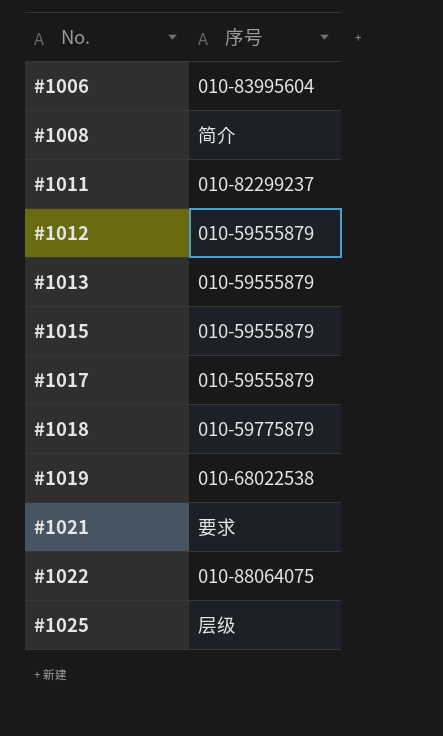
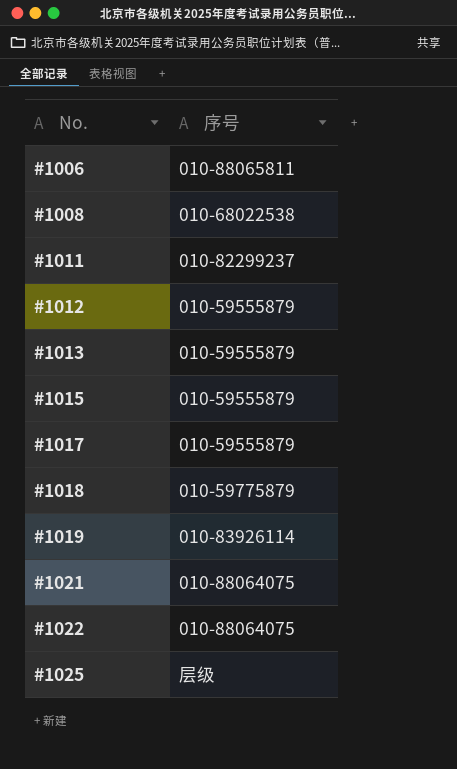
#1006 | 序号: 010-83995604 -> 010-88065811
#1008 | 序号: 简介 -> 010-68022538
#1019 | 序号: 010-68022538 -> 010-83926114
#1021 | 序号: 要求 -> 010-88064075

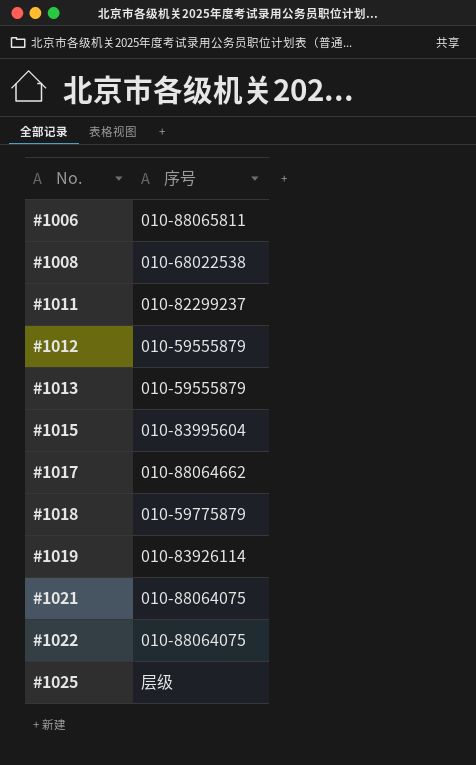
#1015 | 序号: 010-59555879 -> 010-83995604
#1017 | 序号: 010-59555879 -> 010-88064662

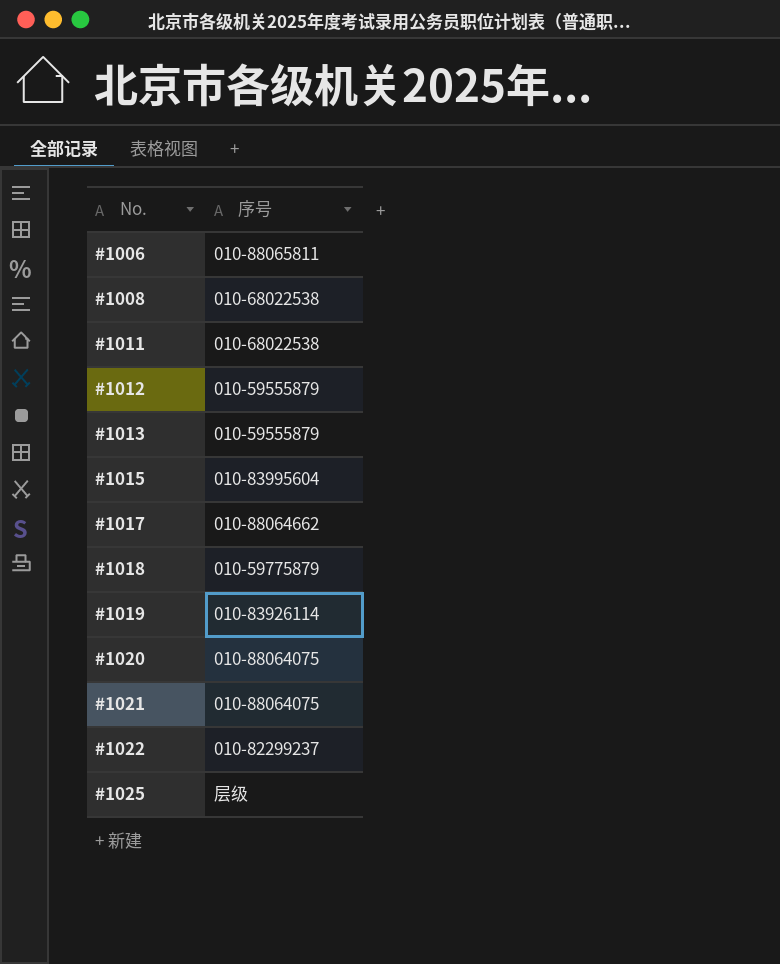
#1011 | 序号: 010-82299237 -> 010-68022538
row #1020: none -> 010-88064075
#1022 | 序号: 010-88064075 -> 010-82299237

